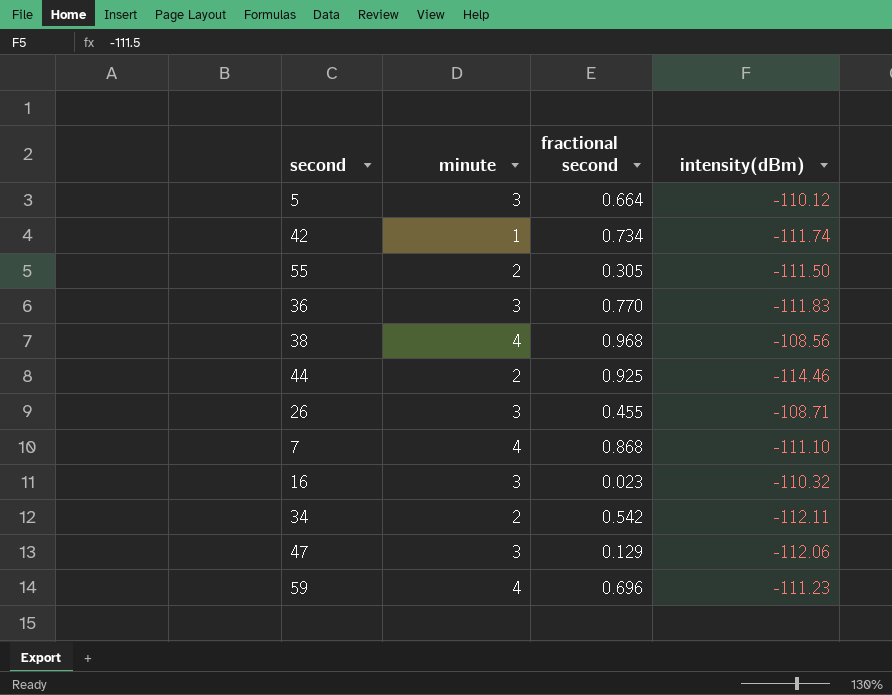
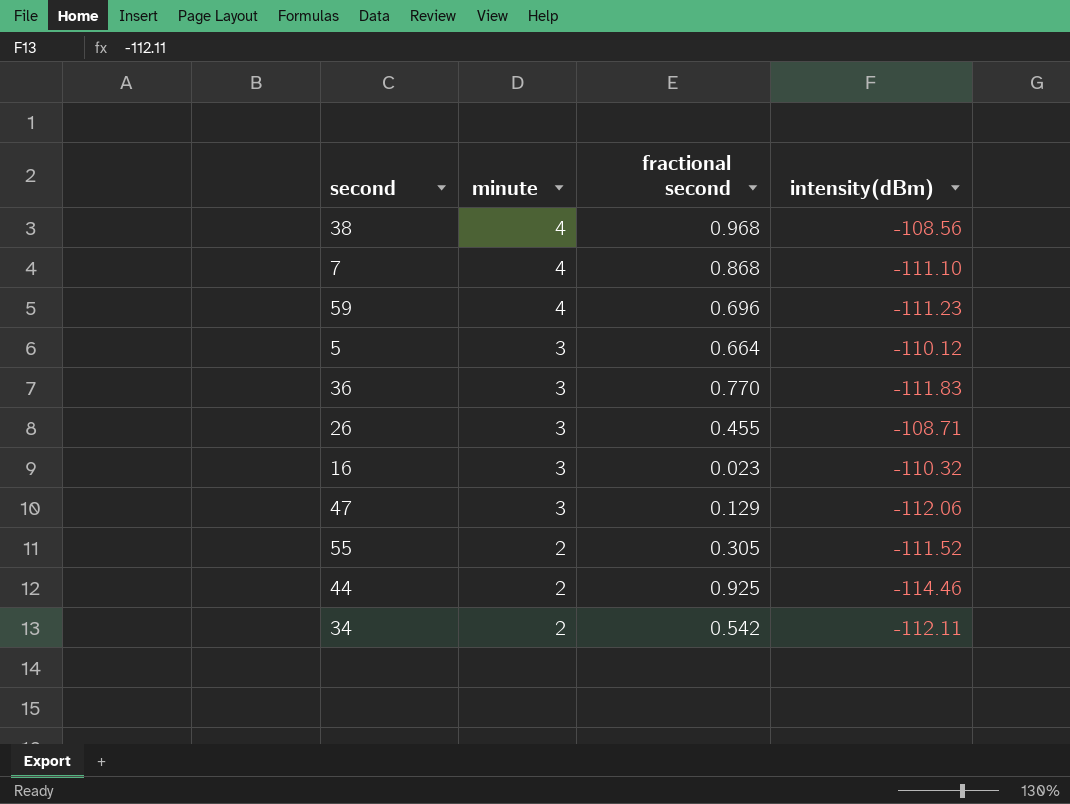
row order: none -> minute descending
row 42: 1 | 0.734 | -111.74 -> none
55 | intensity(dBm): -111.50 -> -111.52

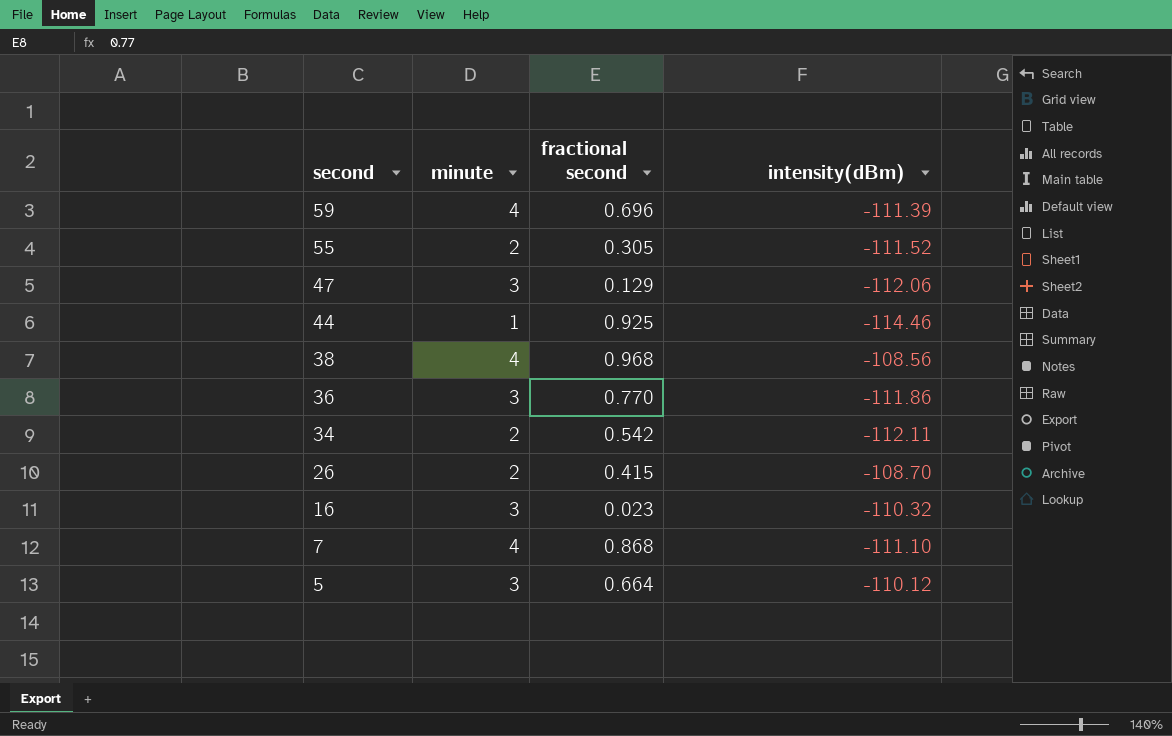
row order: minute descending -> second descending
59 | intensity(dBm): -111.23 -> -111.39
44 | minute: 2 -> 1
36 | intensity(dBm): -111.83 -> -111.86
26 | minute: 3 -> 2
26 | fractional second: 0.455 -> 0.415
26 | intensity(dBm): -108.71 -> -108.70

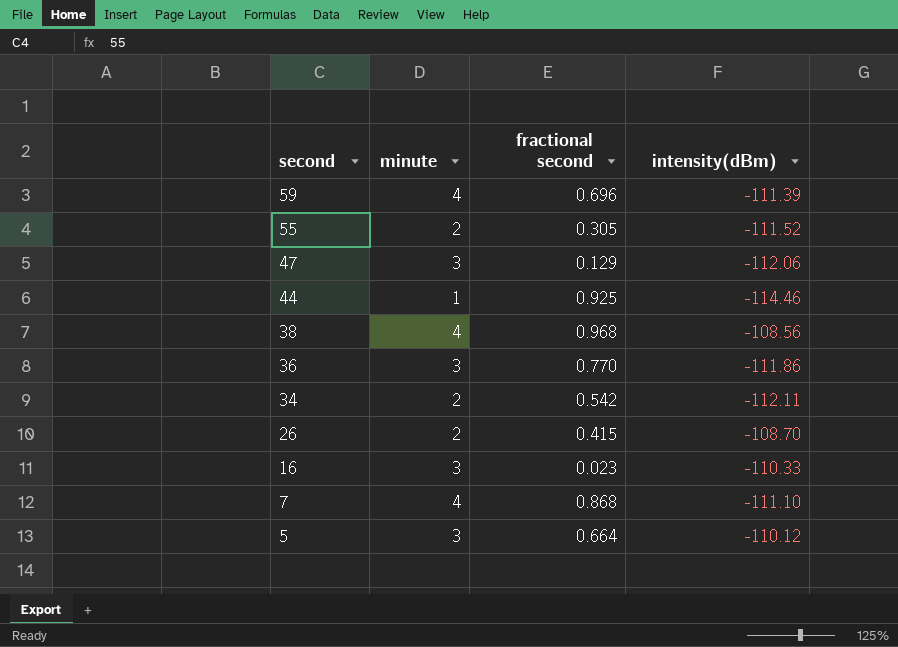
16 | intensity(dBm): -110.32 -> -110.33

